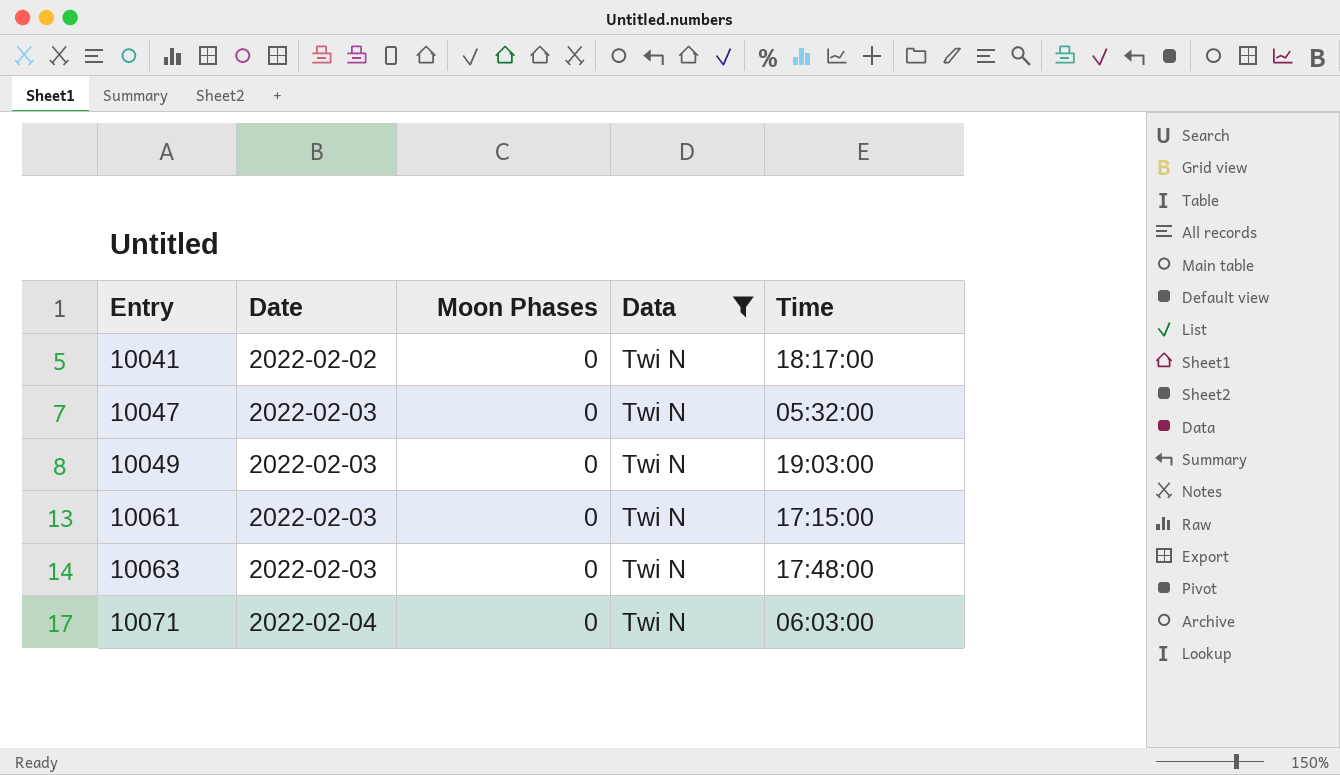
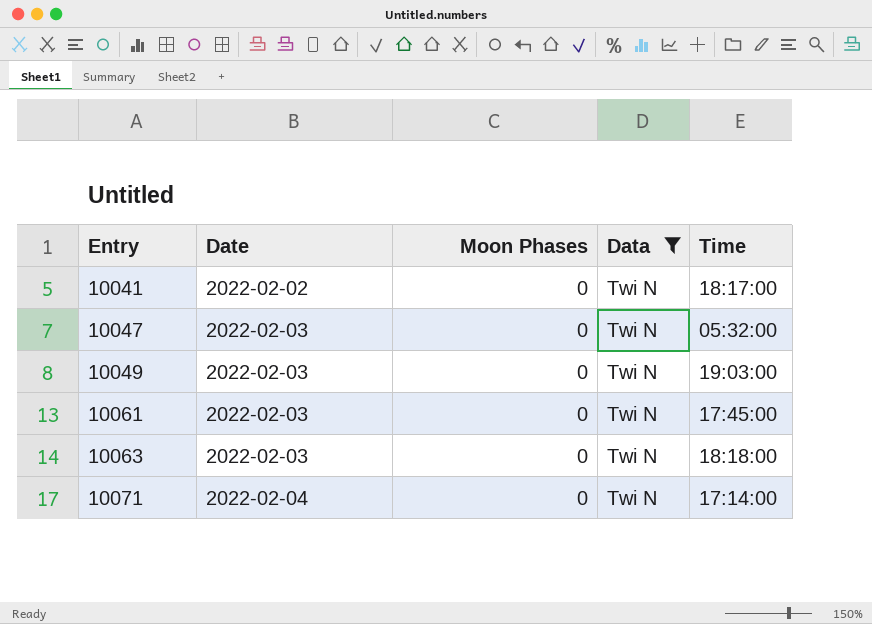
10061 | Time: 17:15:00 -> 17:45:00
10063 | Time: 17:48:00 -> 18:18:00
10071 | Time: 06:03:00 -> 17:14:00

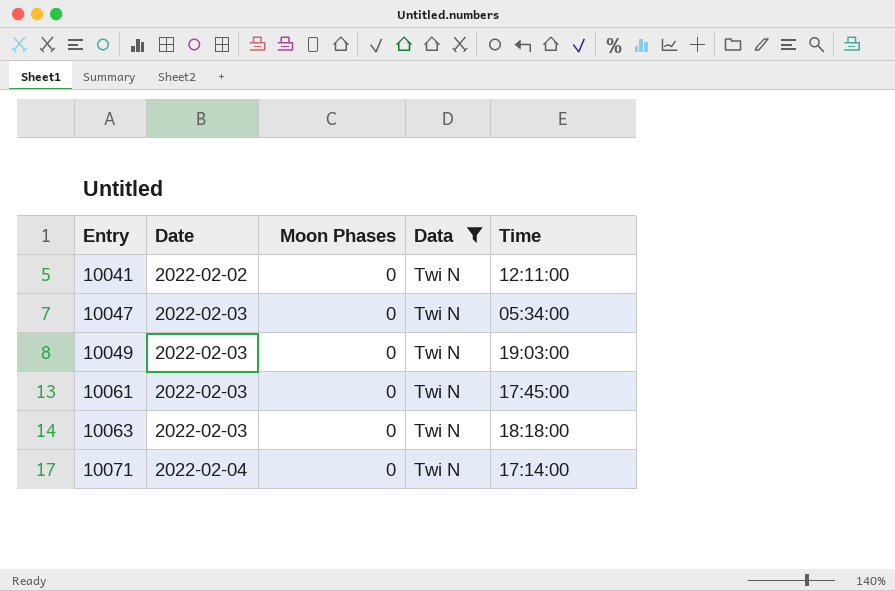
10041 | Time: 18:17:00 -> 12:11:00
10047 | Time: 05:32:00 -> 05:34:00

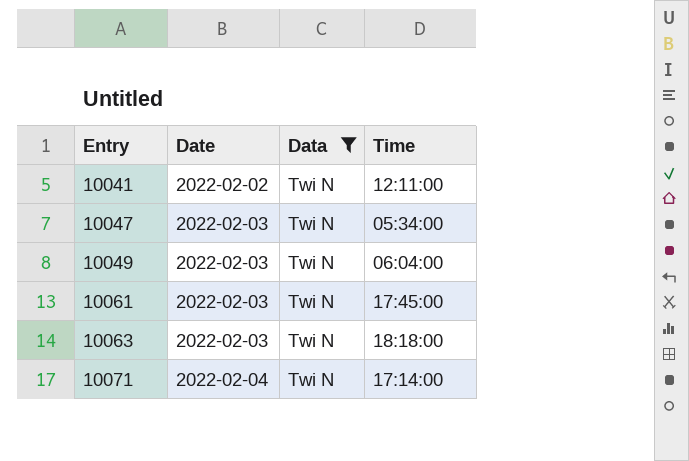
column Moon Phases | position: 3 -> none
10049 | Time: 19:03:00 -> 06:04:00

